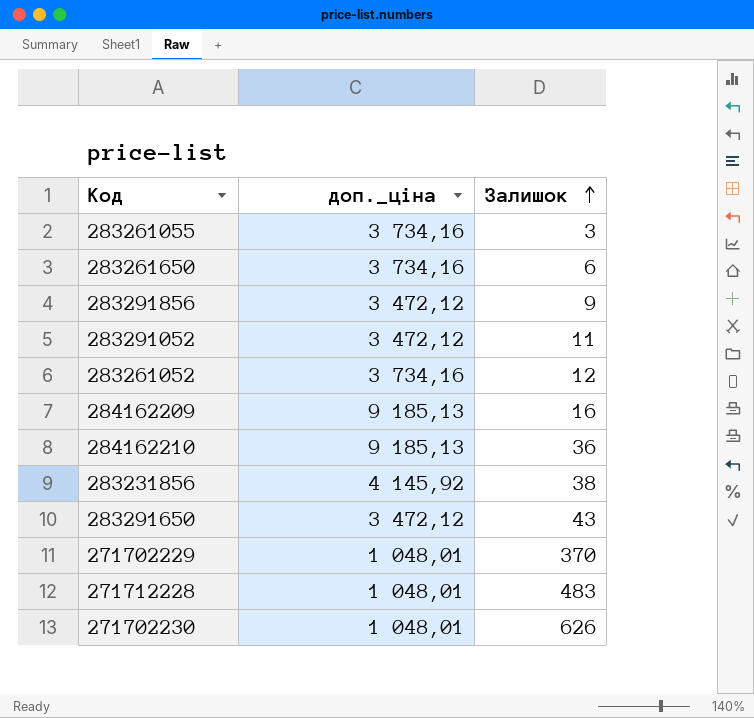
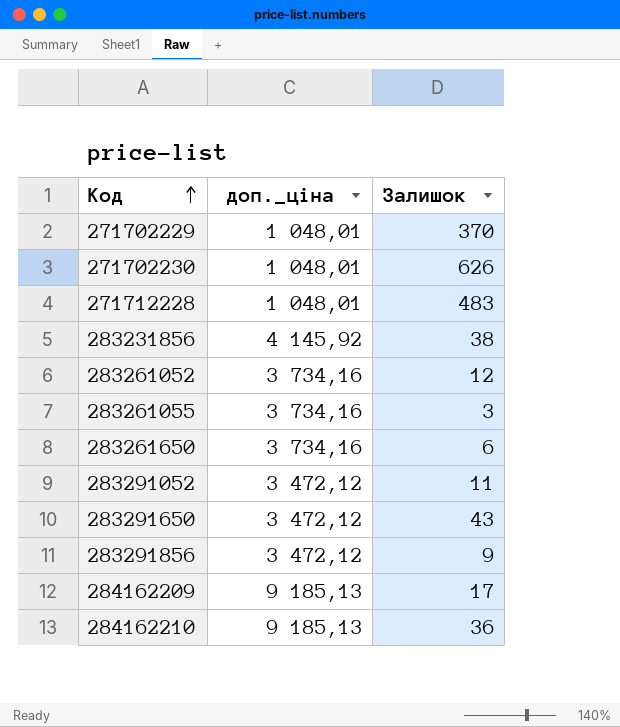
row order: Залишок ascending -> Код ascending
284162209 | Залишок: 16 -> 17

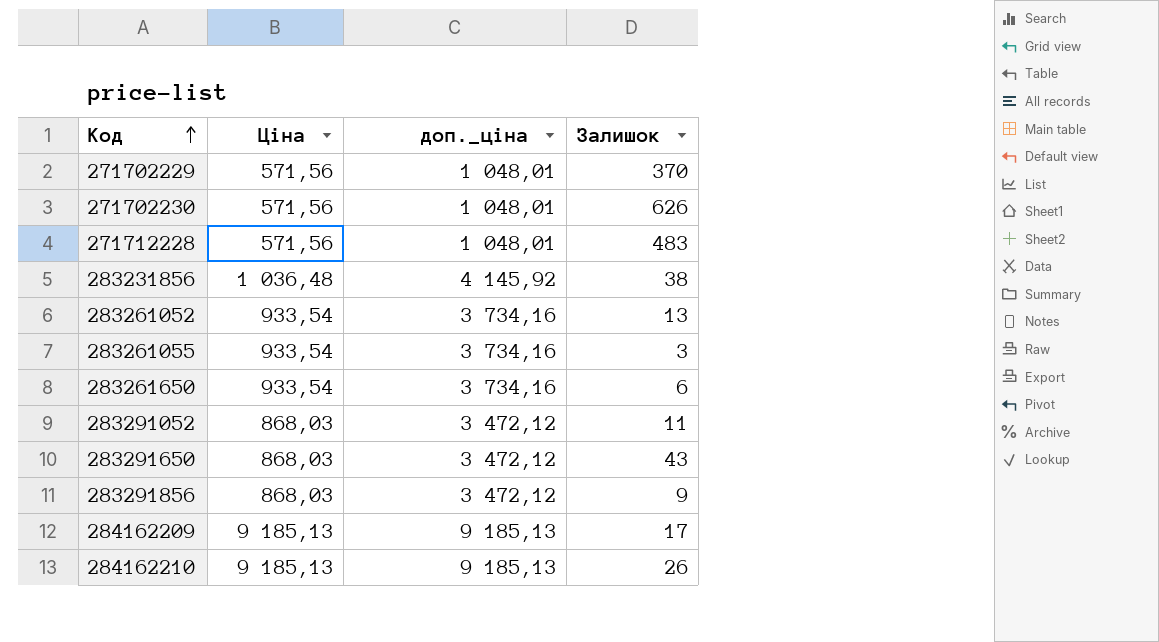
column Ціна | position: none -> 2
283261052 | Залишок: 12 -> 13
284162210 | Залишок: 36 -> 26

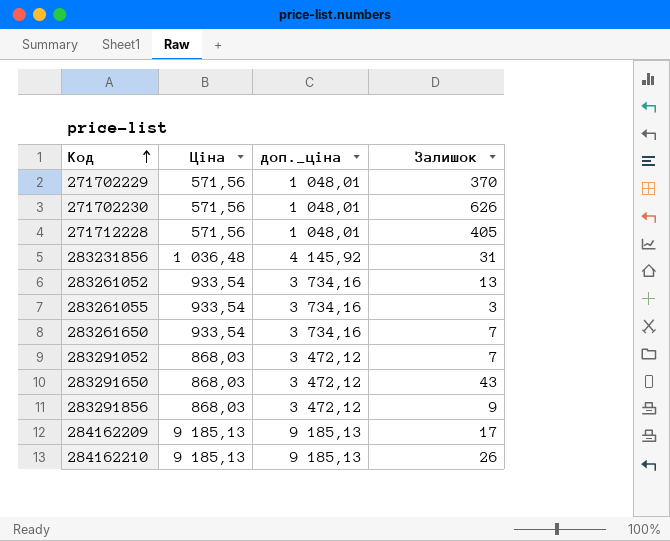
271712228 | Залишок: 483 -> 405
283231856 | Залишок: 38 -> 31
283261650 | Залишок: 6 -> 7
283291052 | Залишок: 11 -> 7

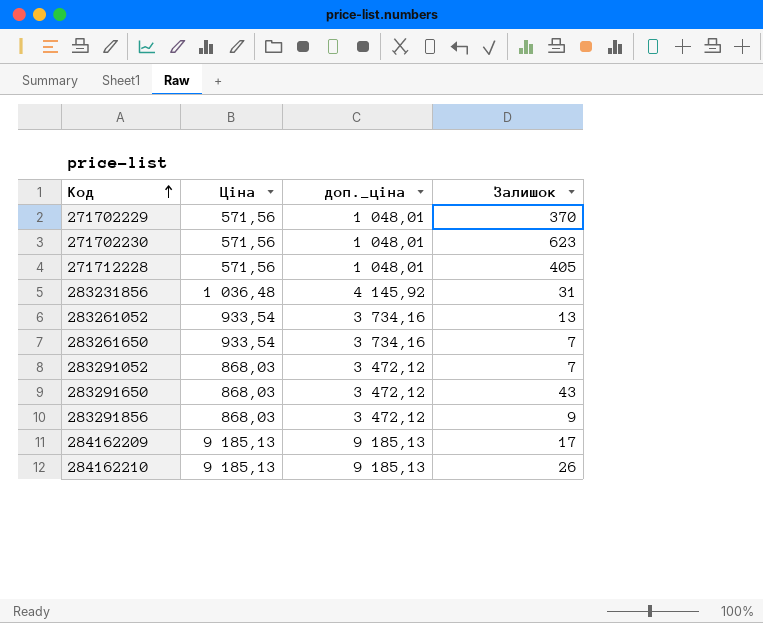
row 283261055: 933,54 | 3 734,16 | 3 -> none
271702230 | Залишок: 626 -> 623

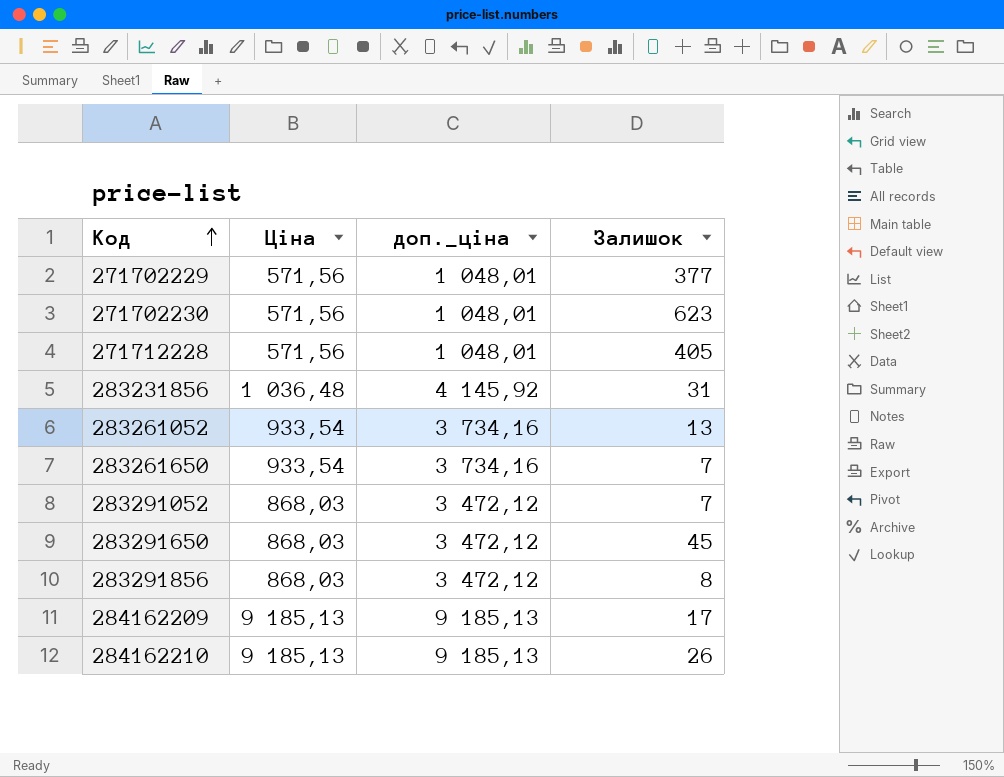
271702229 | Залишок: 370 -> 377
283291650 | Залишок: 43 -> 45
283291856 | Залишок: 9 -> 8

